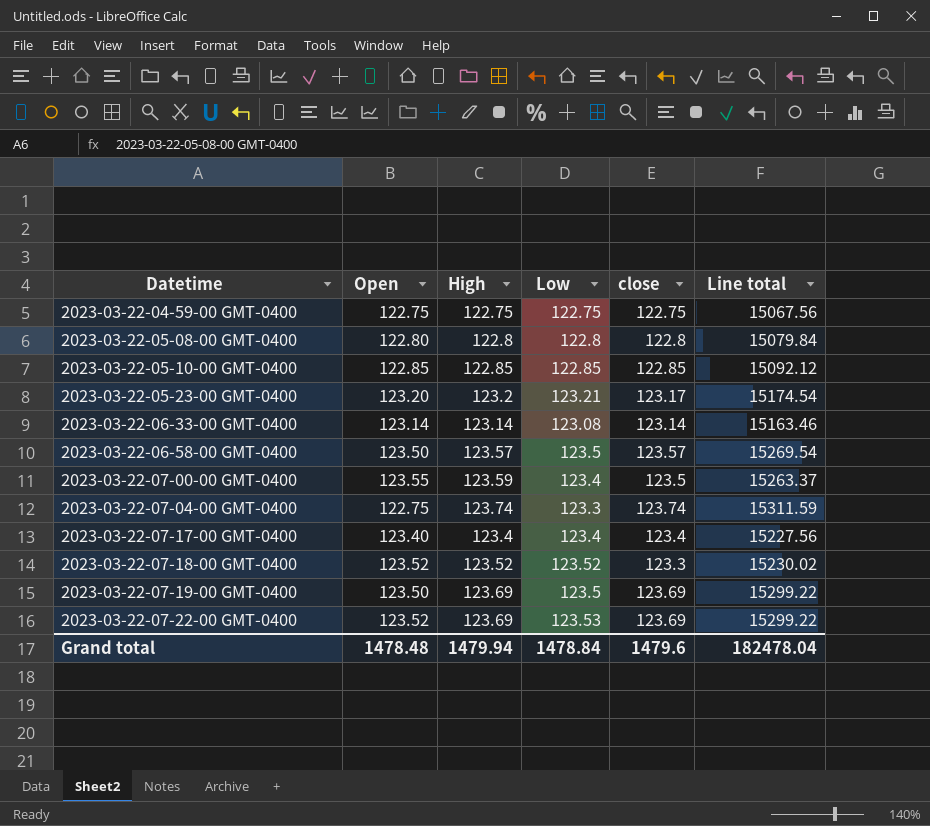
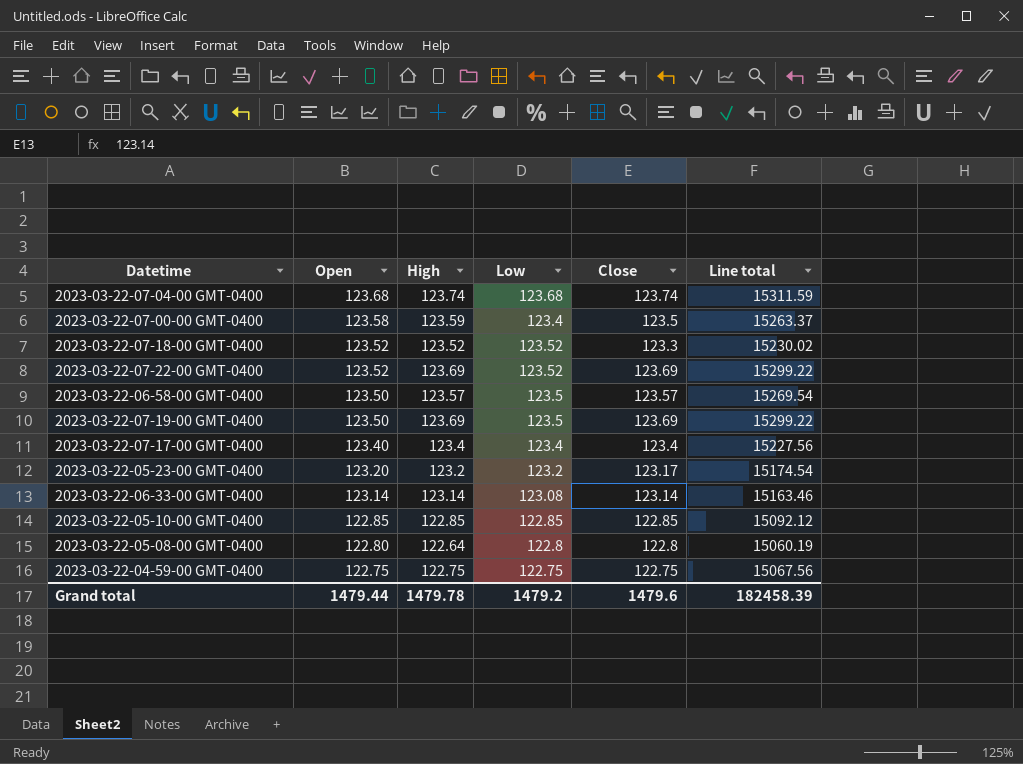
row order: Datetime ascending -> Open descending
column name: close -> Close
2023-03-22-07-04-00 GMT-0400 | Open: 122.75 -> 123.68
2023-03-22-07-04-00 GMT-0400 | Low: 123.3 -> 123.68
2023-03-22-07-00-00 GMT-0400 | Open: 123.55 -> 123.58
2023-03-22-07-22-00 GMT-0400 | Low: 123.53 -> 123.52
2023-03-22-05-23-00 GMT-0400 | Low: 123.21 -> 123.2
2023-03-22-05-08-00 GMT-0400 | High: 122.8 -> 122.64
2023-03-22-05-08-00 GMT-0400 | Line total: 15079.84 -> 15060.19
Grand total | Open: 1478.48 -> 1479.44
Grand total | High: 1479.94 -> 1479.78
Grand total | Low: 1478.84 -> 1479.2
Grand total | Line total: 182478.04 -> 182458.39

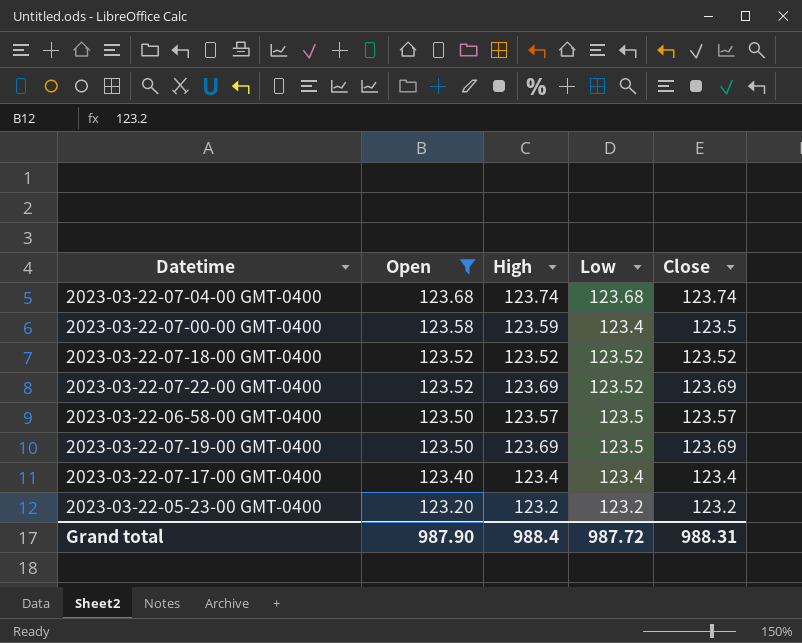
filter: none -> Open >= 123.20
column Line total | formula: [High] * [Close] -> none
2023-03-22-07-18-00 GMT-0400 | Close: 123.3 -> 123.52
2023-03-22-05-23-00 GMT-0400 | Close: 123.17 -> 123.2
Grand total | Open: 1479.44 -> 987.90
Grand total | High: 1479.78 -> 988.4
Grand total | Low: 1479.2 -> 987.72
Grand total | Close: 1479.6 -> 988.31

